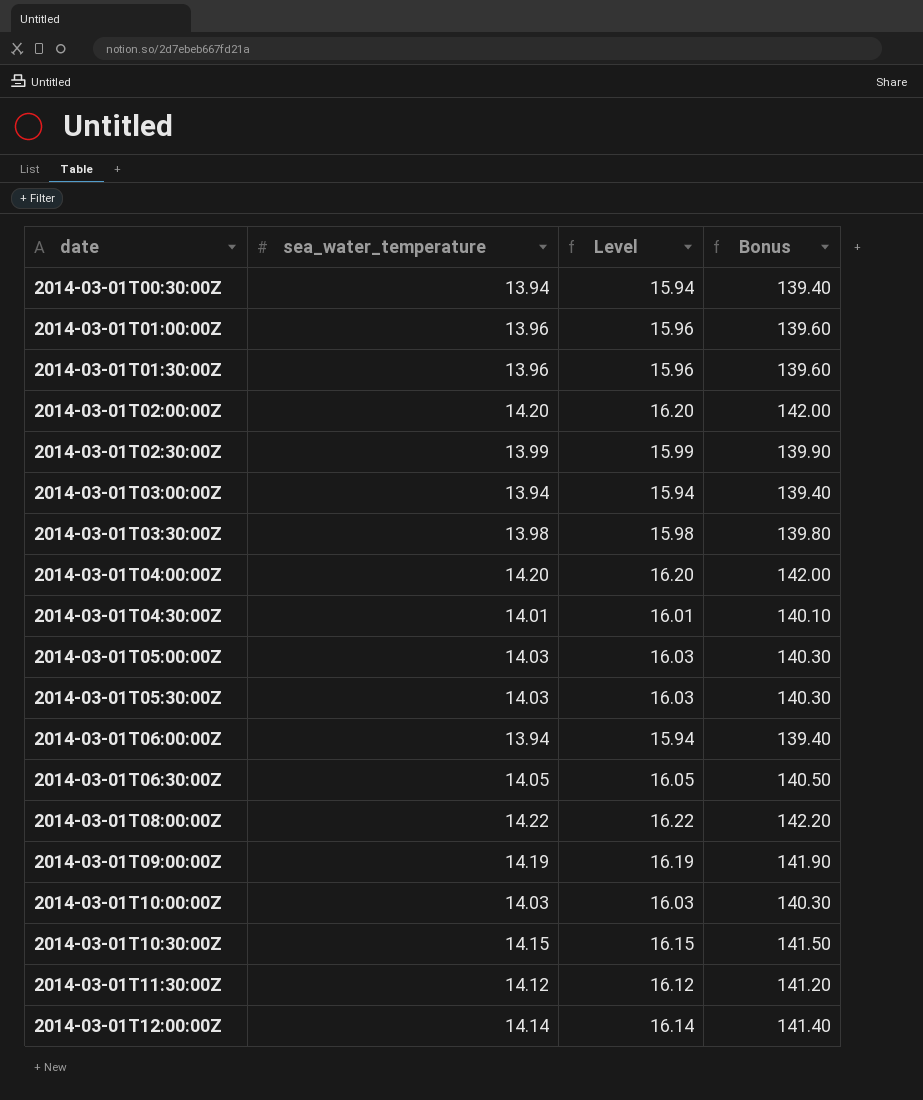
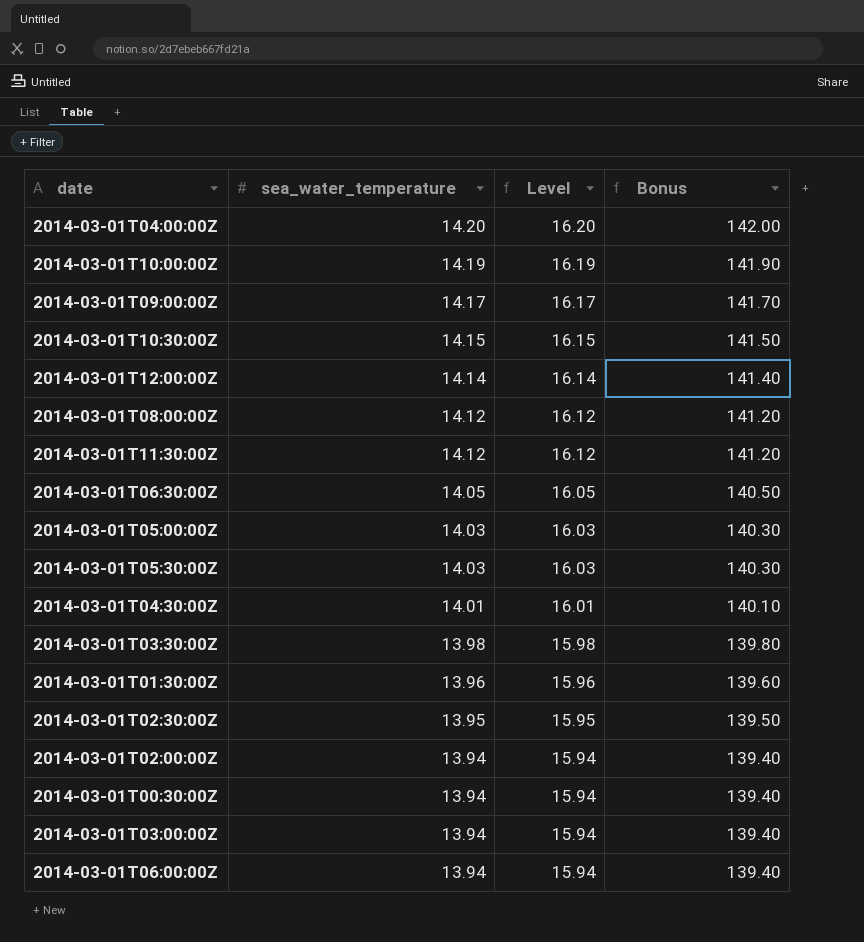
row order: date ascending -> sea_water_temperature descending
row 2014-03-01T01:00:00Z: 13.96 | 15.96 | 139.60 -> none
2014-03-01T10:00:00Z | sea_water_temperature: 14.03 -> 14.19
2014-03-01T10:00:00Z | Level: 16.03 -> 16.19
2014-03-01T10:00:00Z | Bonus: 140.30 -> 141.90
2014-03-01T09:00:00Z | sea_water_temperature: 14.19 -> 14.17
2014-03-01T09:00:00Z | Level: 16.19 -> 16.17
2014-03-01T09:00:00Z | Bonus: 141.90 -> 141.70
2014-03-01T08:00:00Z | sea_water_temperature: 14.22 -> 14.12
2014-03-01T08:00:00Z | Level: 16.22 -> 16.12
2014-03-01T08:00:00Z | Bonus: 142.20 -> 141.20
2014-03-01T02:30:00Z | sea_water_temperature: 13.99 -> 13.95
2014-03-01T02:30:00Z | Level: 15.99 -> 15.95
2014-03-01T02:30:00Z | Bonus: 139.90 -> 139.50
2014-03-01T02:00:00Z | sea_water_temperature: 14.20 -> 13.94
2014-03-01T02:00:00Z | Level: 16.20 -> 15.94
2014-03-01T02:00:00Z | Bonus: 142.00 -> 139.40

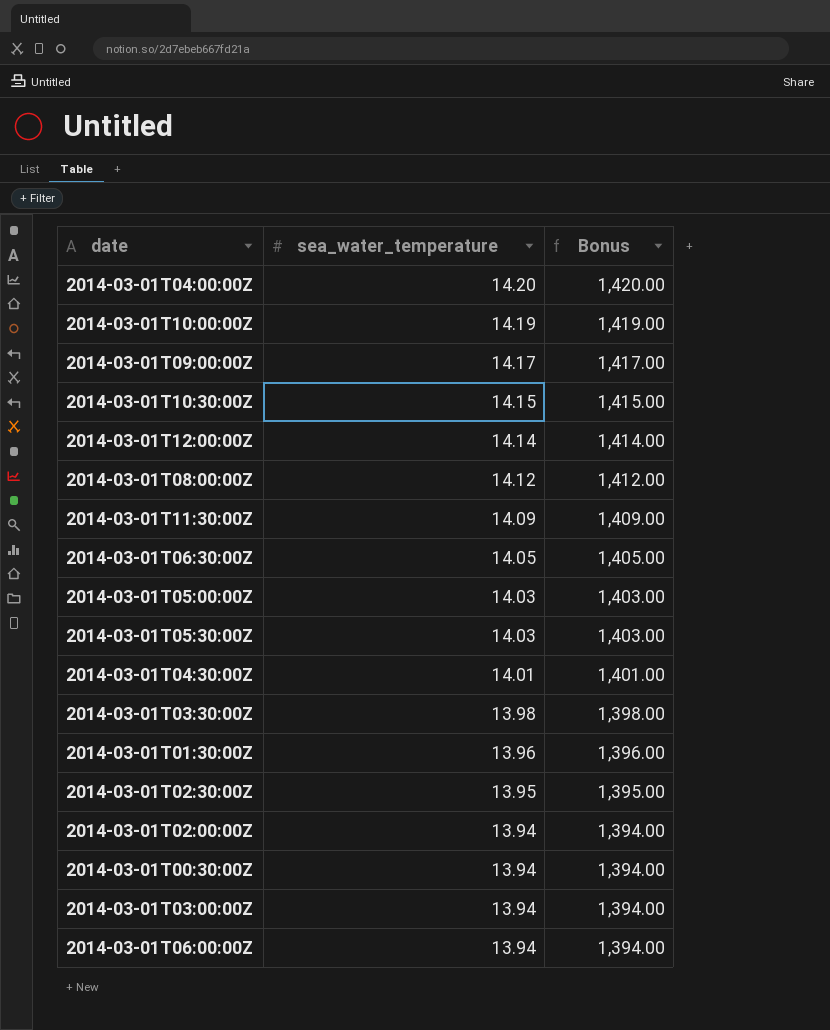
column Level | formula: [sea_water_temperature] + 2 -> none
column Bonus | formula: [sea_water_temperature] * 10 -> [sea_water_temperature] * 100
2014-03-01T11:30:00Z | sea_water_temperature: 14.12 -> 14.09

